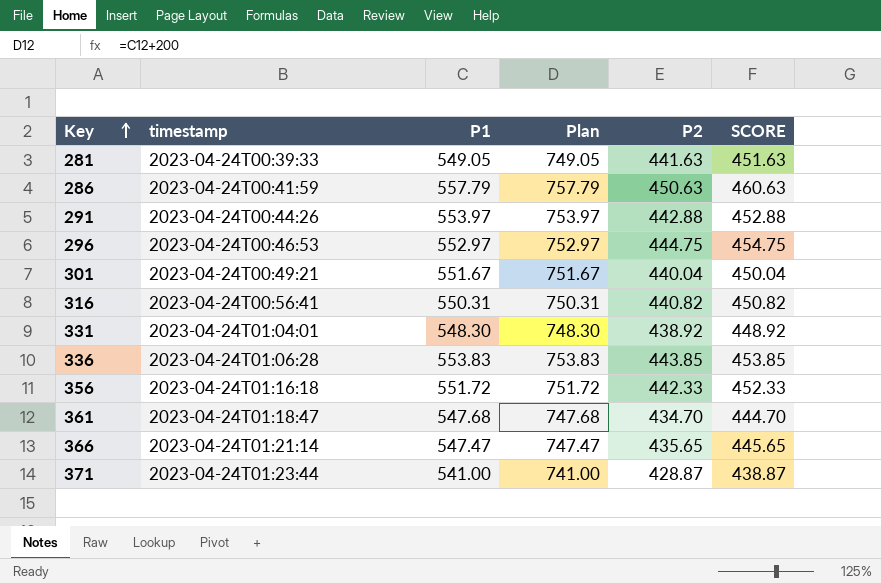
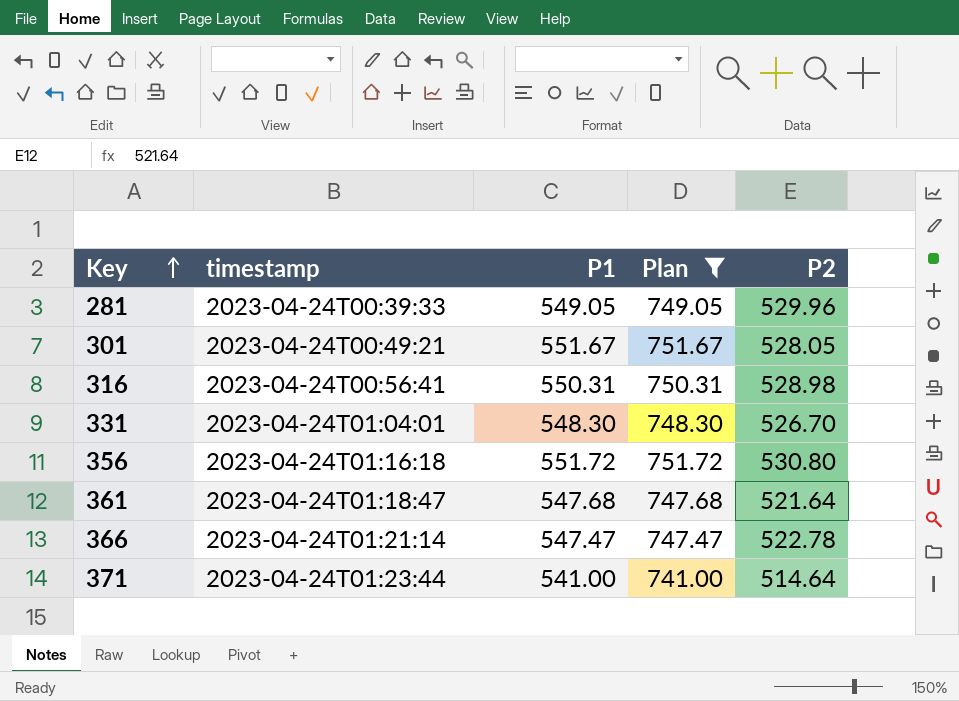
filter: none -> Plan <= 751.72
column SCORE | formula: [P2] + 10 -> none
281 | P2: 441.63 -> 529.96
301 | P2: 440.04 -> 528.05
316 | P2: 440.82 -> 528.98
331 | P2: 438.92 -> 526.70
356 | P2: 442.33 -> 530.80
361 | P2: 434.70 -> 521.64
366 | P2: 435.65 -> 522.78
371 | P2: 428.87 -> 514.64

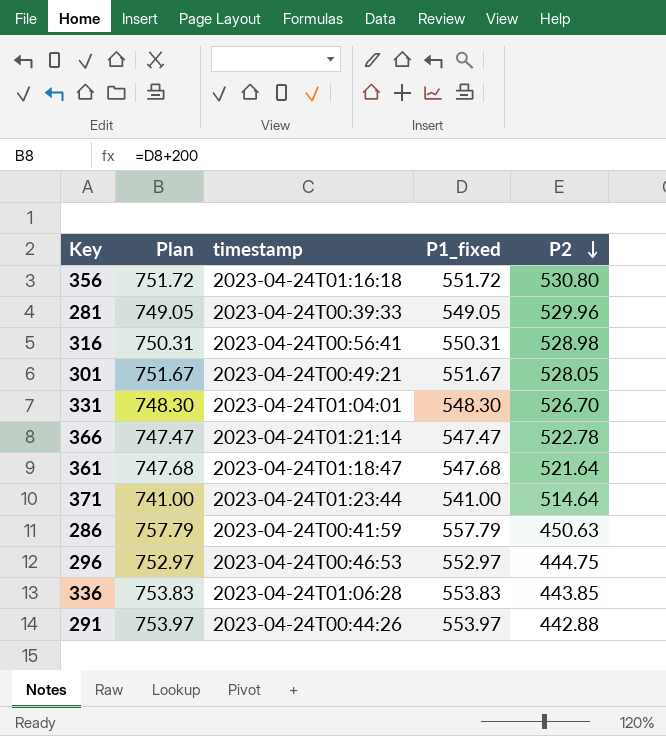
filter: Plan <= 751.72 -> none
row order: Key ascending -> P2 descending
column Plan | position: 4 -> 2
column name: P1 -> P1_fixed

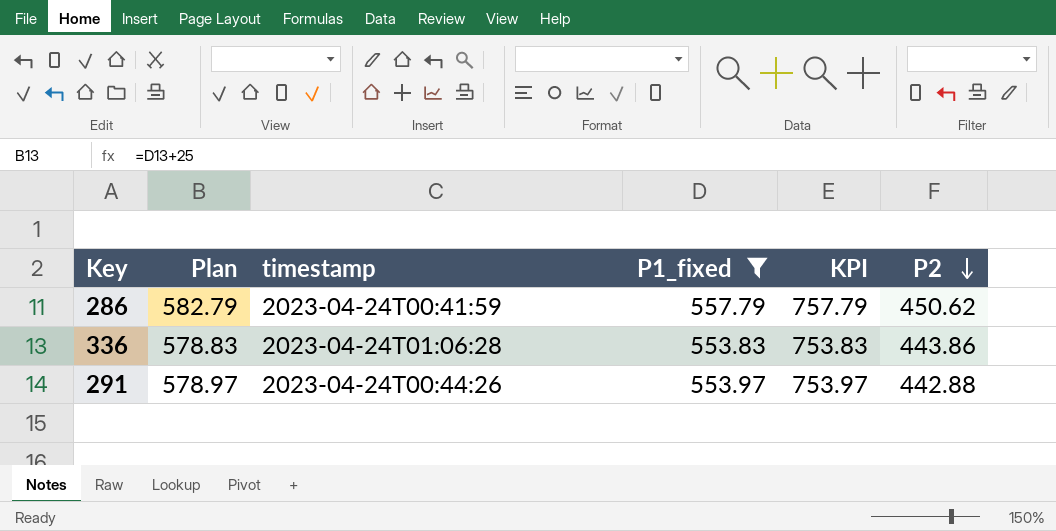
filter: none -> P1_fixed >= 553.83
column Plan | formula: [P1_fixed] + 200 -> [P1_fixed] + 25
column KPI | formula: none -> [P1_fixed] + 200
286 | P2: 450.63 -> 450.62
336 | P2: 443.85 -> 443.86

